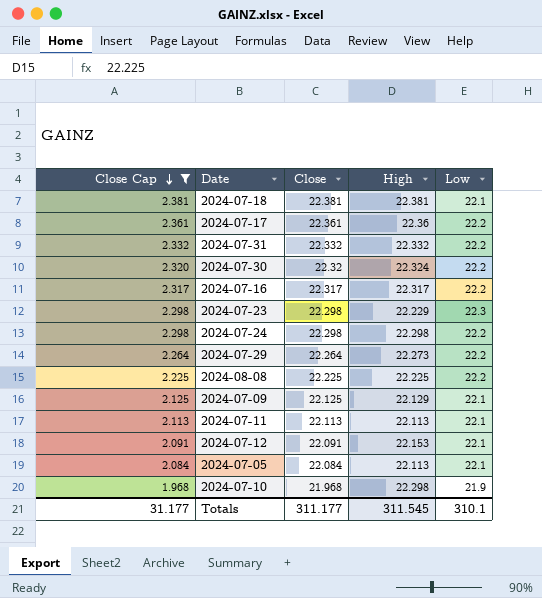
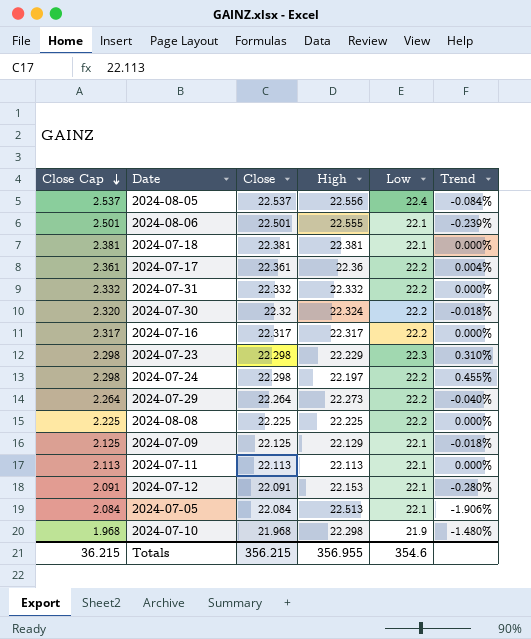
filter: Close Cap <= 2.381 -> none
column Trend | formula: none -> ([Close] - [High]) / [High]
2024-07-24 | High: 22.298 -> 22.197
2024-07-05 | High: 22.113 -> 22.513
Totals | Close Cap: 31.177 -> 36.215
Totals | Close: 311.177 -> 356.215
Totals | High: 311.545 -> 356.955
Totals | Low: 310.1 -> 354.6

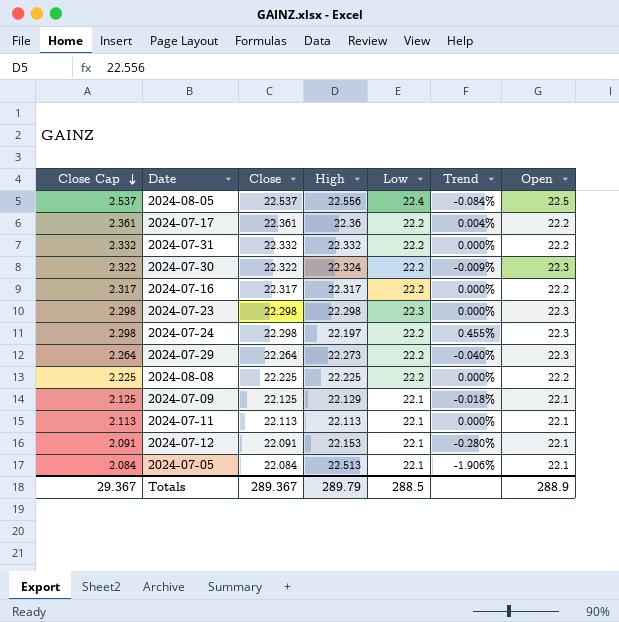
column Open | position: none -> 7
row 2024-08-06: 2.501 | 22.501 | 22.555 | 22.1 | -0.239% -> none
row 2024-07-18: 2.381 | 22.381 | 22.381 | 22.1 | 0.000% -> none
row 2024-07-10: 1.968 | 21.968 | 22.298 | 21.9 | -1.480% -> none
2024-07-30 | Close Cap: 2.320 -> 2.322
2024-07-30 | Close: 22.32 -> 22.322
2024-07-30 | Trend: -0.018% -> -0.009%
2024-07-23 | High: 22.229 -> 22.298
2024-07-23 | Trend: 0.310% -> 0.000%
Totals | Close Cap: 36.215 -> 29.367
Totals | Close: 356.215 -> 289.367
Totals | High: 356.955 -> 289.79
Totals | Low: 354.6 -> 288.5

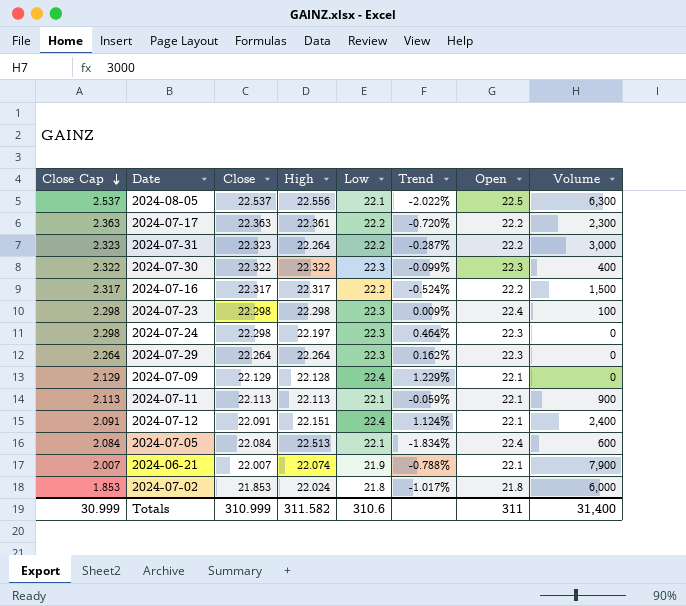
column Trend | formula: ([Close] - [High]) / [High] -> ([Low] - [High]) / [High]
column Volume | position: none -> 8
row 2024-08-08: 2.225 | 22.225 | 22.225 | 22.2 | 0.000% | 22.2 -> none
2024-08-05 | Low: 22.4 -> 22.1
2024-07-17 | Close Cap: 2.361 -> 2.363
2024-07-17 | Close: 22.361 -> 22.363
2024-07-17 | High: 22.36 -> 22.361
2024-07-31 | Close Cap: 2.332 -> 2.323
2024-07-31 | Close: 22.332 -> 22.323
2024-07-31 | High: 22.332 -> 22.264
2024-07-30 | High: 22.324 -> 22.322
2024-07-30 | Low: 22.2 -> 22.3
2024-07-23 | Open: 22.3 -> 22.4
2024-07-24 | Low: 22.2 -> 22.3
2024-07-29 | High: 22.273 -> 22.264
2024-07-29 | Low: 22.2 -> 22.3
2024-07-09 | Close Cap: 2.125 -> 2.129
2024-07-09 | Close: 22.125 -> 22.129
2024-07-09 | High: 22.129 -> 22.128
2024-07-09 | Low: 22.1 -> 22.4
2024-07-12 | High: 22.153 -> 22.151
2024-07-12 | Low: 22.1 -> 22.4
2024-07-05 | Open: 22.1 -> 22.4
row 2024-06-21: none -> 2.007 | 22.007 | 22.074 | 21.9 | -0.788% | 22.1 | 7,900
row 2024-07-02: none -> 1.853 | 21.853 | 22.024 | 21.8 | -1.017% | 21.8 | 6,000
Totals | Close Cap: 29.367 -> 30.999
Totals | Close: 289.367 -> 310.999
Totals | High: 289.79 -> 311.582
Totals | Low: 288.5 -> 310.6
Totals | Open: 288.9 -> 311

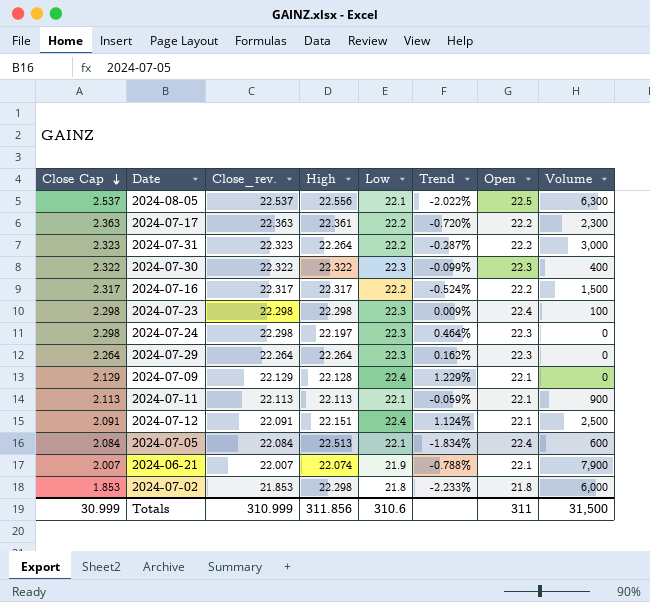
column name: Close -> Close_rev.
2024-07-12 | Volume: 2,400 -> 2,500
2024-07-02 | High: 22.024 -> 22.298
2024-07-02 | Trend: -1.017% -> -2.233%
Totals | High: 311.582 -> 311.856
Totals | Volume: 31,400 -> 31,500

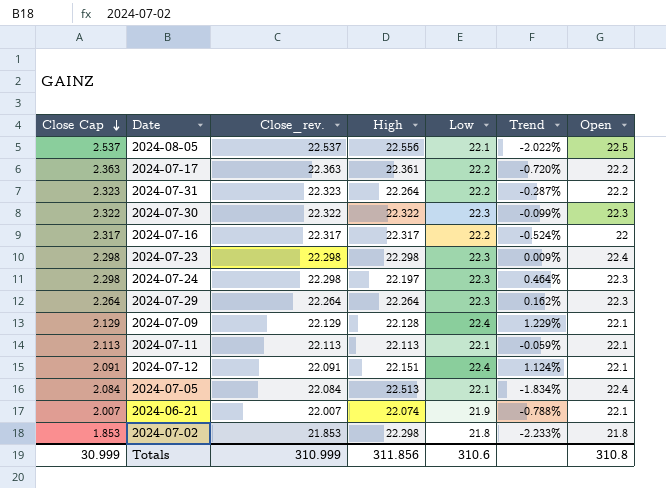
column Volume | position: 8 -> none
2024-07-16 | Open: 22.2 -> 22
Totals | Open: 311 -> 310.8

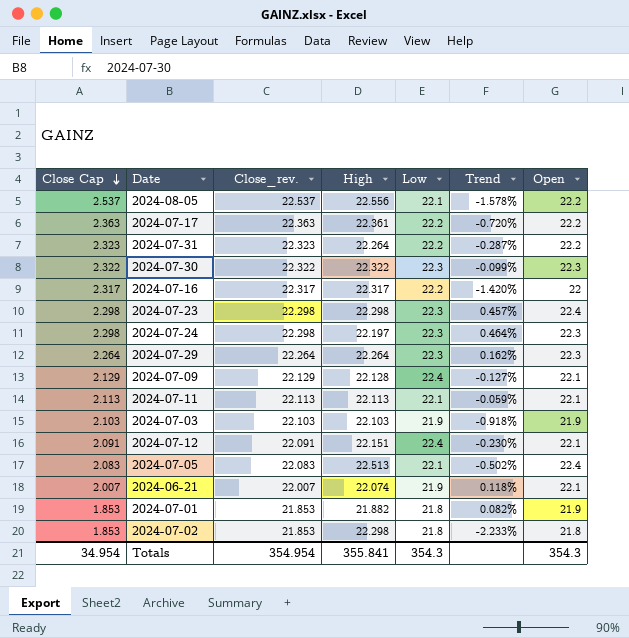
column Trend | formula: ([Low] - [High]) / [High] -> ([Open] - [High]) / [High]
2024-08-05 | Open: 22.5 -> 22.2
row 2024-07-03: none -> 2.103 | 22.103 | 22.103 | 21.9 | -0.918% | 21.9
2024-07-05 | Close Cap: 2.084 -> 2.083
2024-07-05 | Close_rev.: 22.084 -> 22.083
row 2024-07-01: none -> 1.853 | 21.853 | 21.882 | 21.8 | 0.082% | 21.9
Totals | Close Cap: 30.999 -> 34.954
Totals | Close_rev.: 310.999 -> 354.954
Totals | High: 311.856 -> 355.841
Totals | Low: 310.6 -> 354.3
Totals | Open: 310.8 -> 354.3

